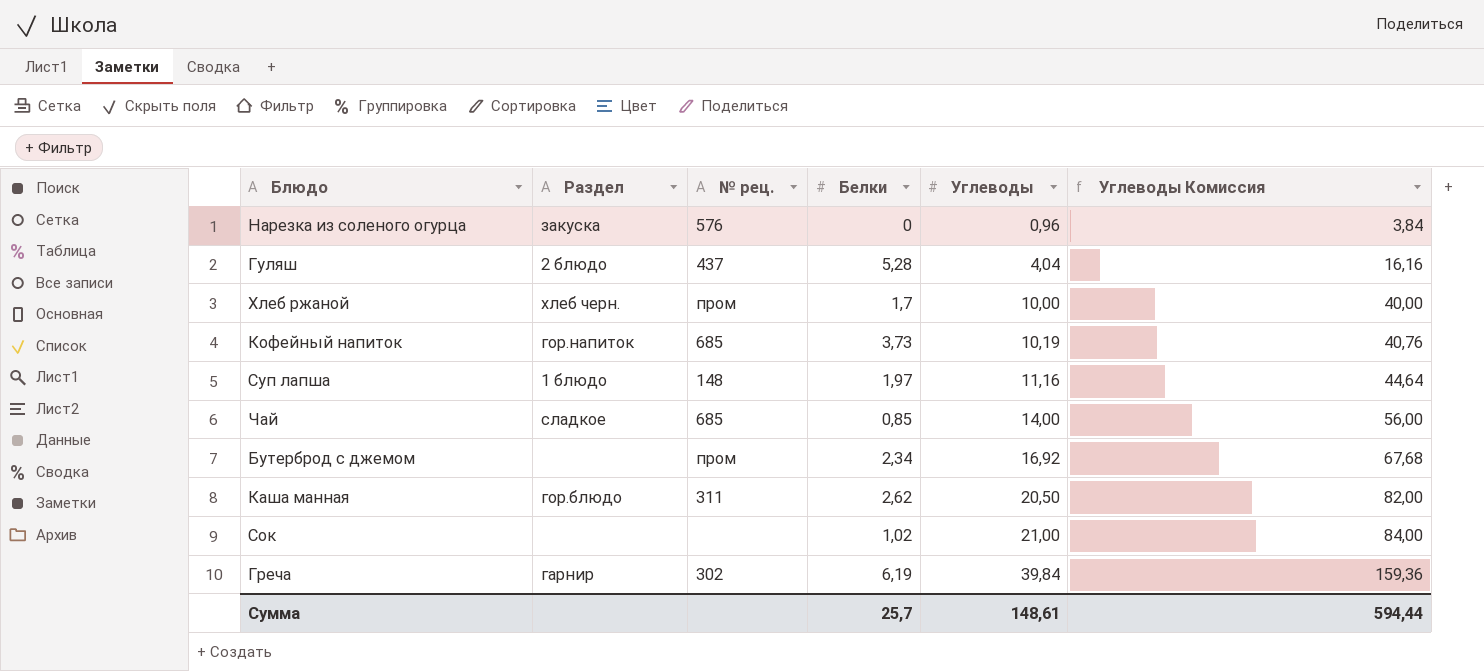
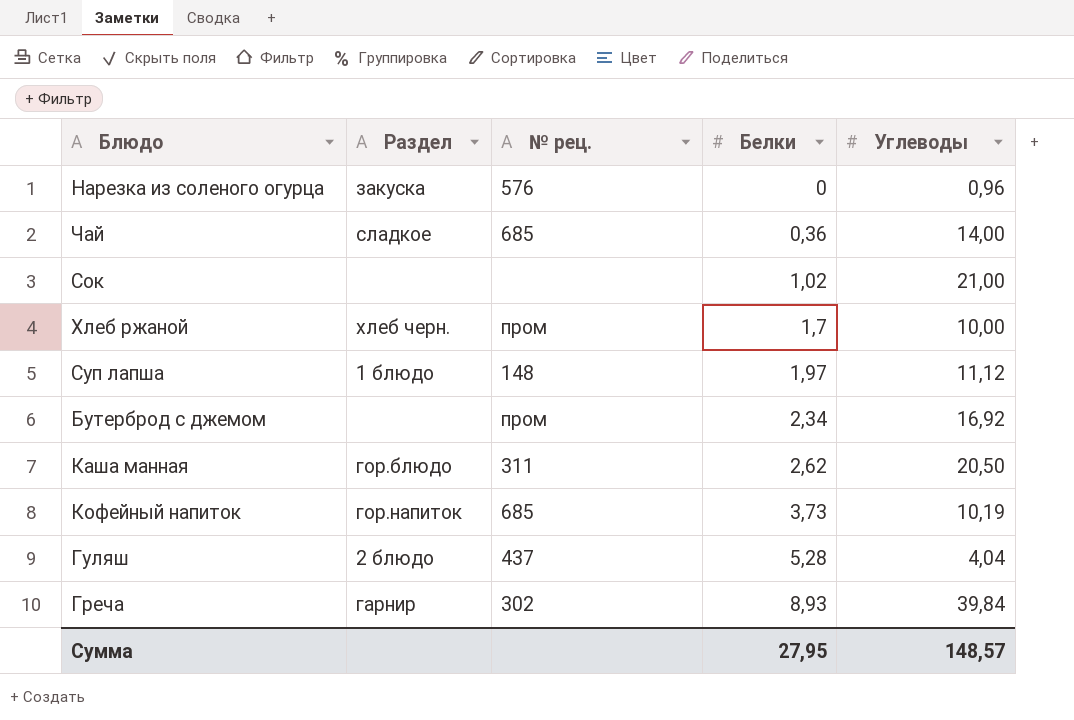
row order: Углеводы ascending -> Белки ascending
column Углеводы Комиссия | formula: [Углеводы] * 4 -> none
Чай | Белки: 0,85 -> 0,36
Суп лапша | Углеводы: 11,16 -> 11,12
Греча | Белки: 6,19 -> 8,93
Сумма | Белки: 25,7 -> 27,95
Сумма | Углеводы: 148,61 -> 148,57

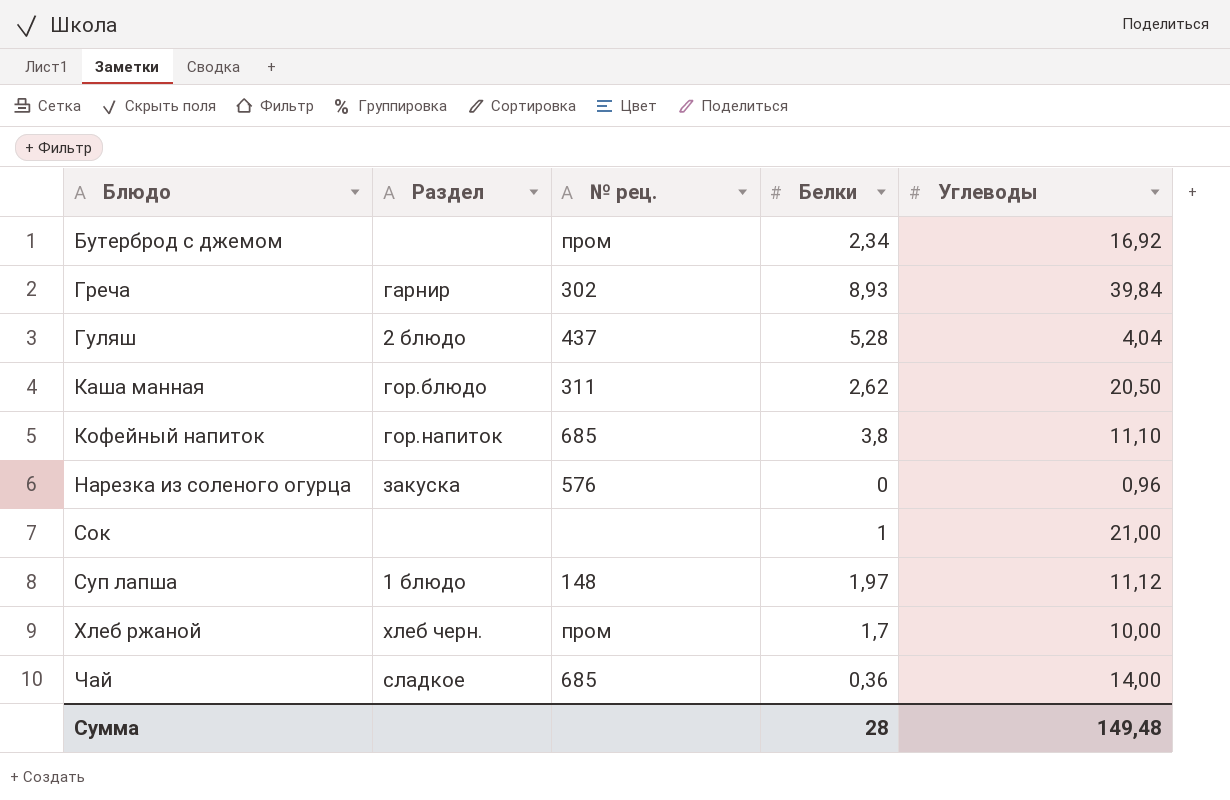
row order: Белки ascending -> Блюдо ascending
Кофейный напиток | Белки: 3,73 -> 3,8
Кофейный напиток | Углеводы: 10,19 -> 11,10
Сок | Белки: 1,02 -> 1
Сумма | Белки: 27,95 -> 28
Сумма | Углеводы: 148,57 -> 149,48

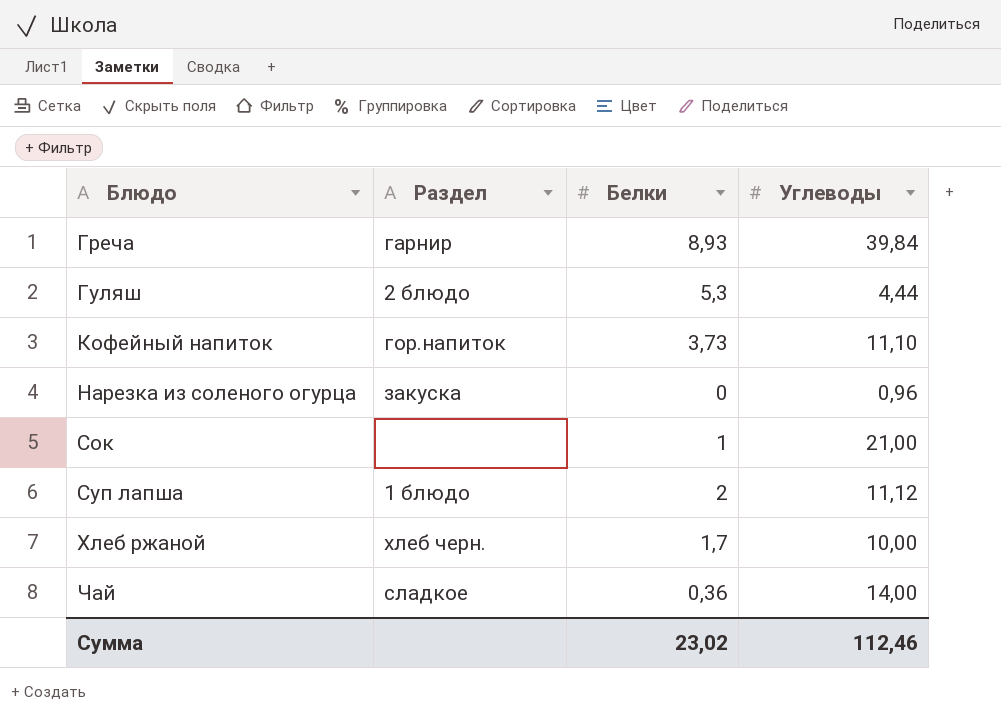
column № рец. | position: 3 -> none
row Бутерброд с джемом: none | пром | 2,34 | 16,92 -> none
row Каша манная: гор.блюдо | 311 | 2,62 | 20,50 -> none
Гуляш | Белки: 5,28 -> 5,3
Гуляш | Углеводы: 4,04 -> 4,44
Кофейный напиток | Белки: 3,8 -> 3,73
Суп лапша | Белки: 1,97 -> 2
Сумма | Белки: 28 -> 23,02
Сумма | Углеводы: 149,48 -> 112,46

